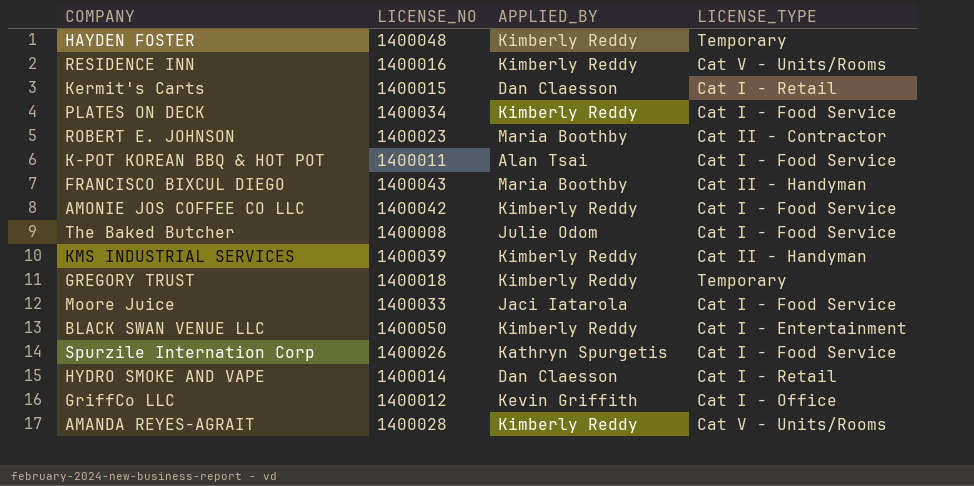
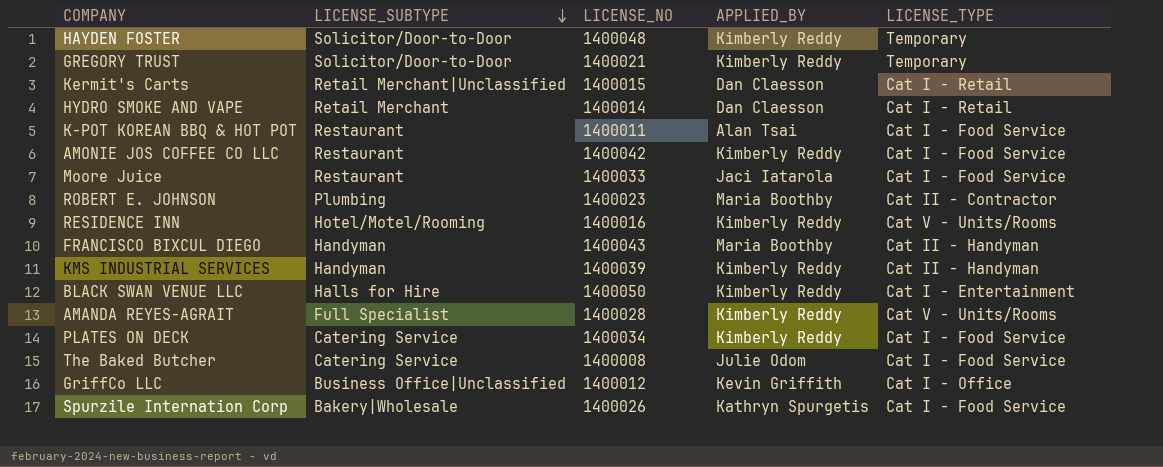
row order: none -> LICENSE_SUBTYPE descending
column LICENSE_SUBTYPE | position: none -> 2
GREGORY TRUST | LICENSE_NO: 1400018 -> 1400021

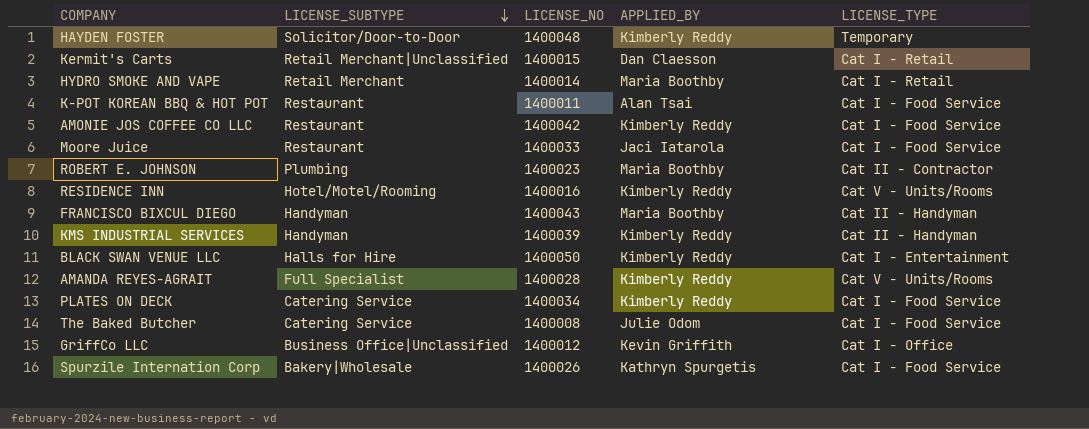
row GREGORY TRUST: Solicitor/Door-to-Door | 1400021 | Kimberly Reddy | Temporary -> none
HYDRO SMOKE AND VAPE | APPLIED_BY: Dan Claesson -> Maria Boothby

